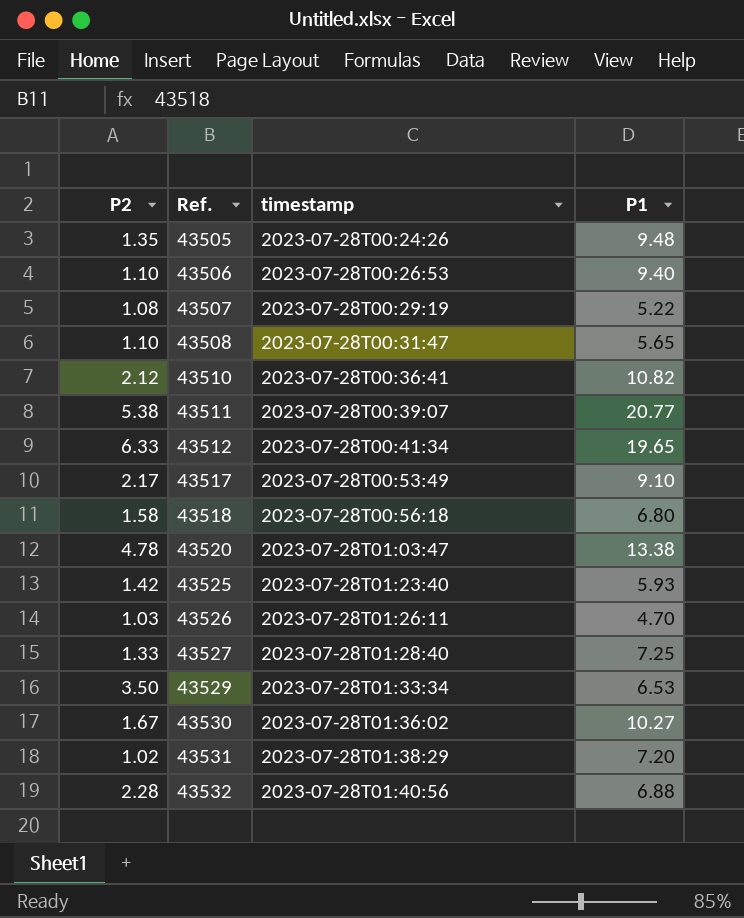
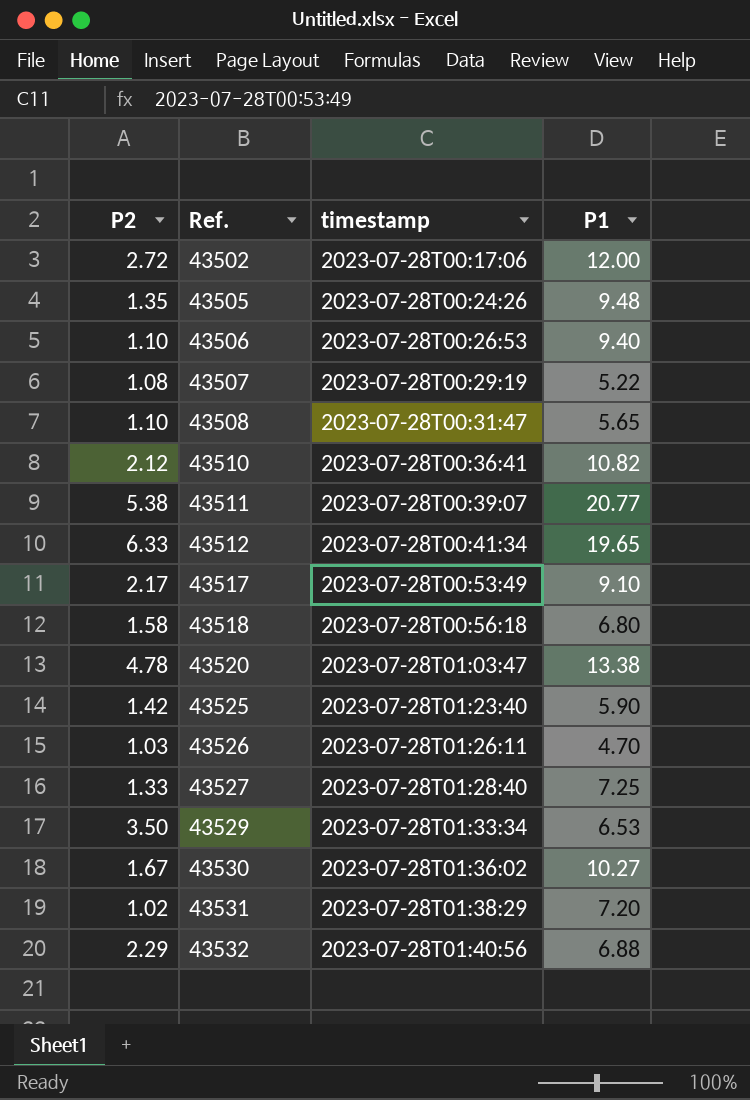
row 43502: none -> 2.72 | 2023-07-28T00:17:06 | 12.00
43525 | P1: 5.93 -> 5.90
43532 | P2: 2.28 -> 2.29

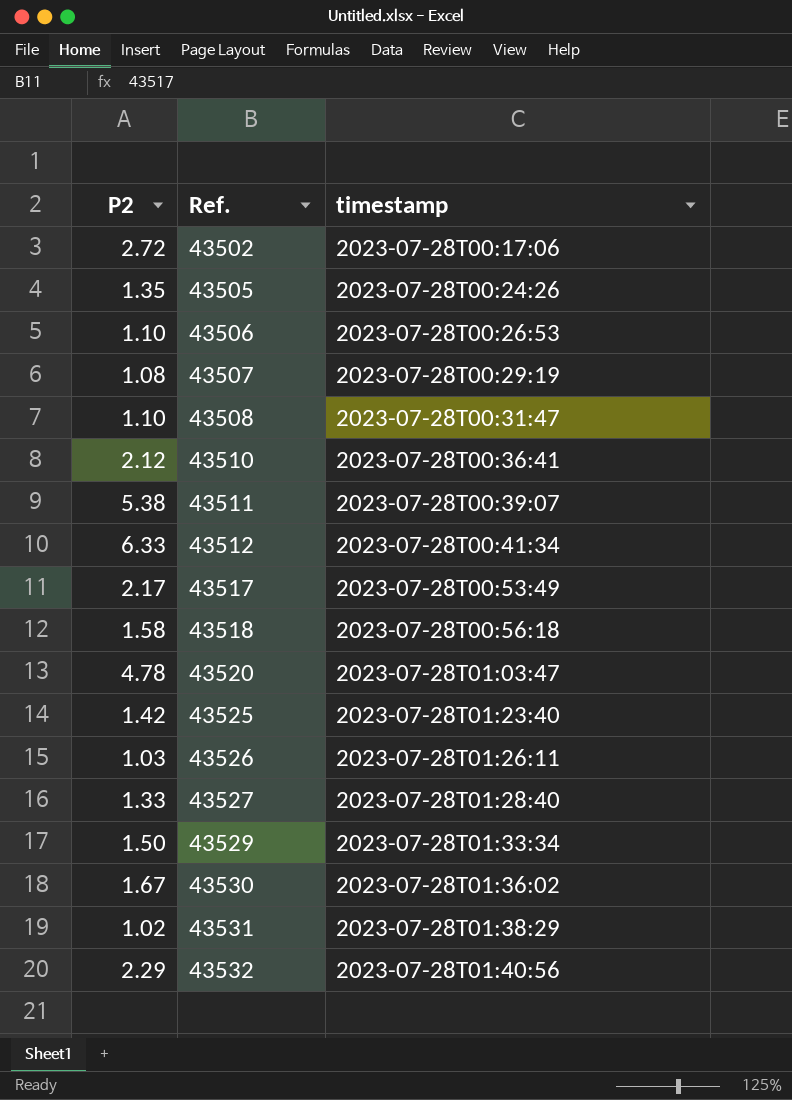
column P1 | position: 4 -> none
43529 | P2: 3.50 -> 1.50

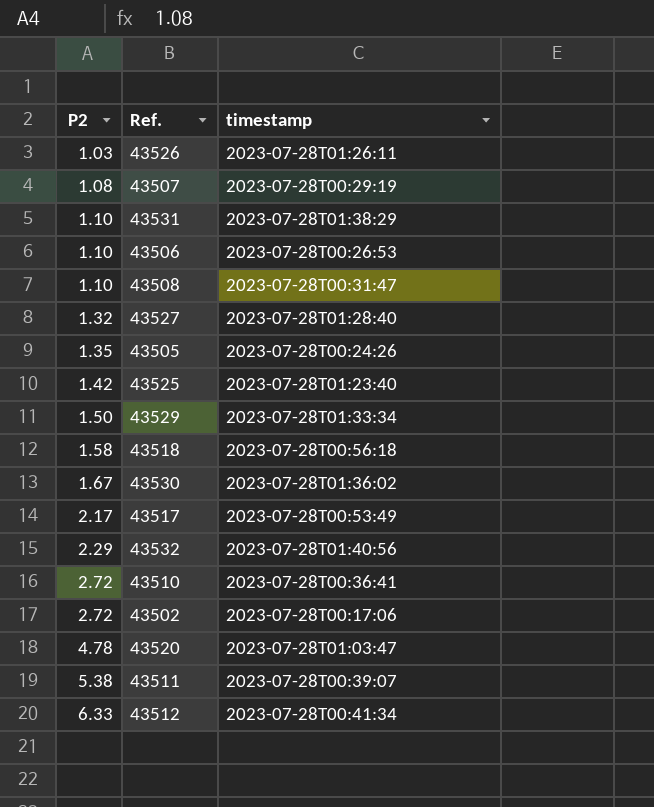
row order: Ref. ascending -> P2 ascending
43531 | P2: 1.02 -> 1.10
43527 | P2: 1.33 -> 1.32
43510 | P2: 2.12 -> 2.72

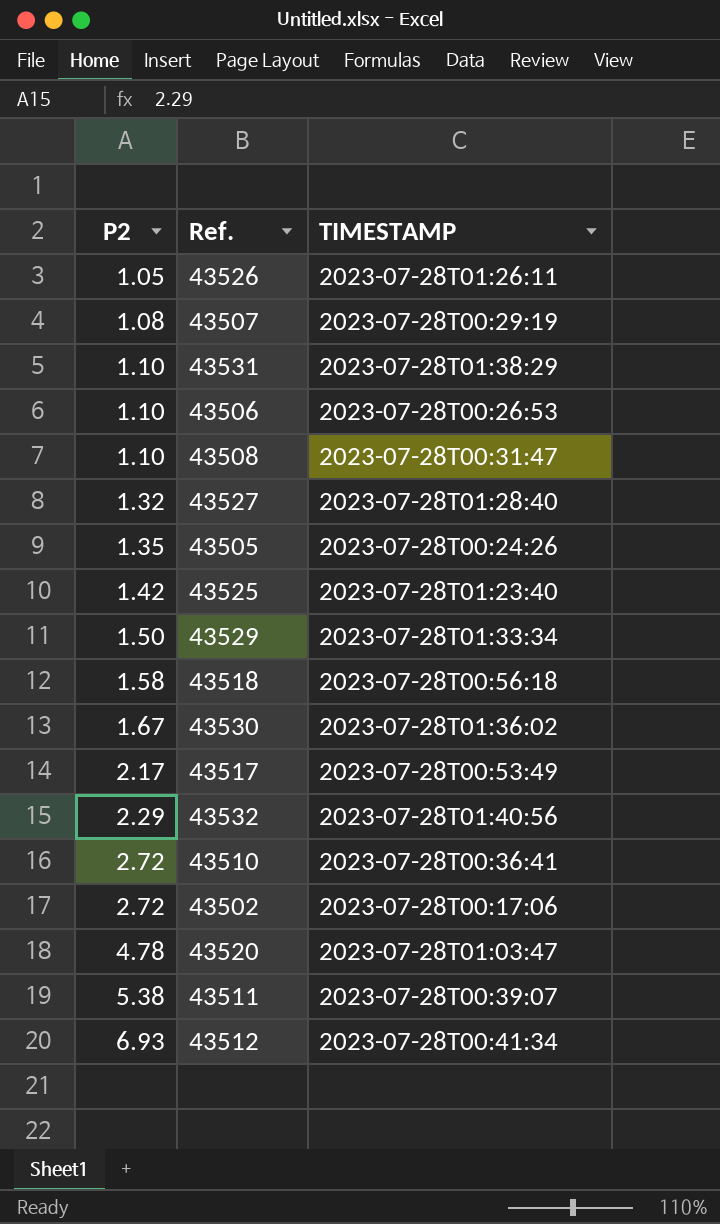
column name: timestamp -> TIMESTAMP
43526 | P2: 1.03 -> 1.05
43512 | P2: 6.33 -> 6.93

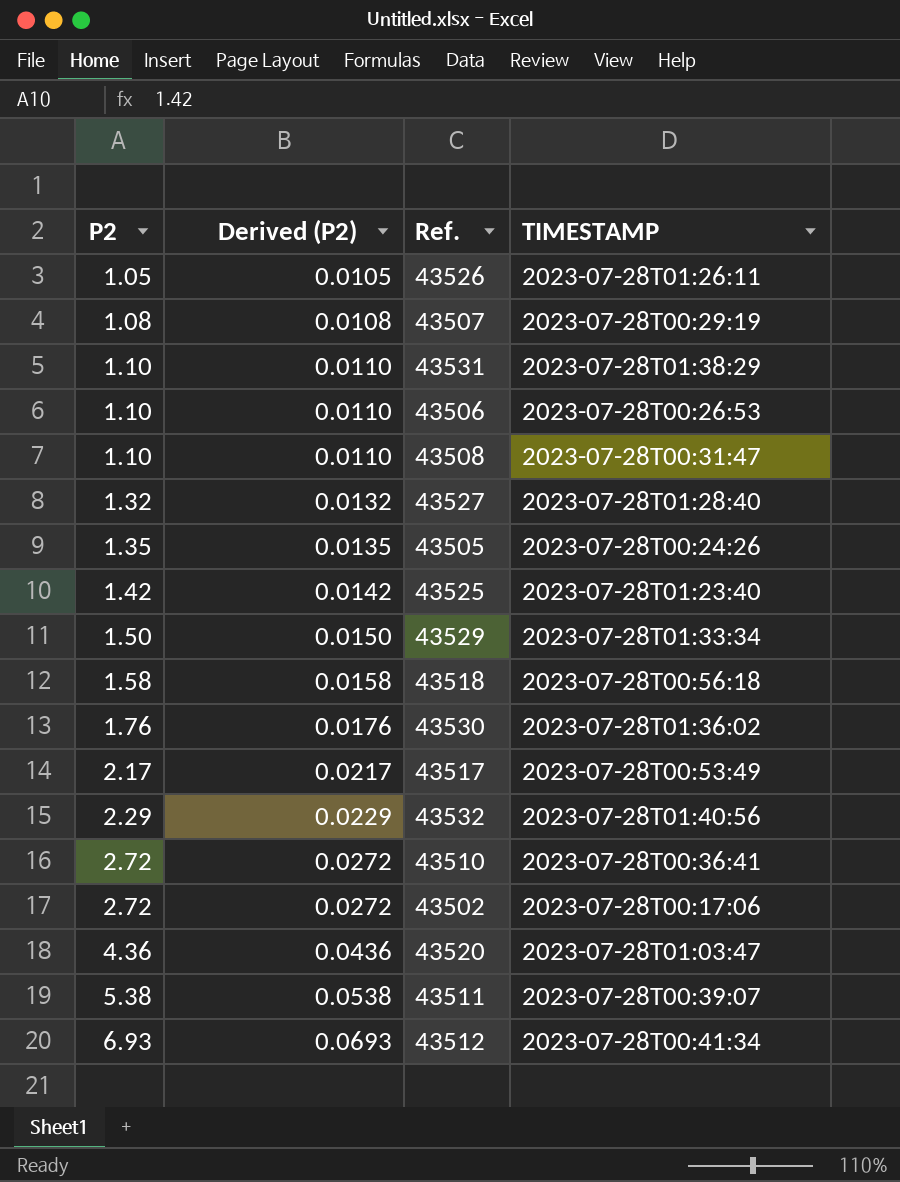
column Derived (P2) | formula: none -> [P2] * 0.01
43530 | P2: 1.67 -> 1.76
43520 | P2: 4.78 -> 4.36

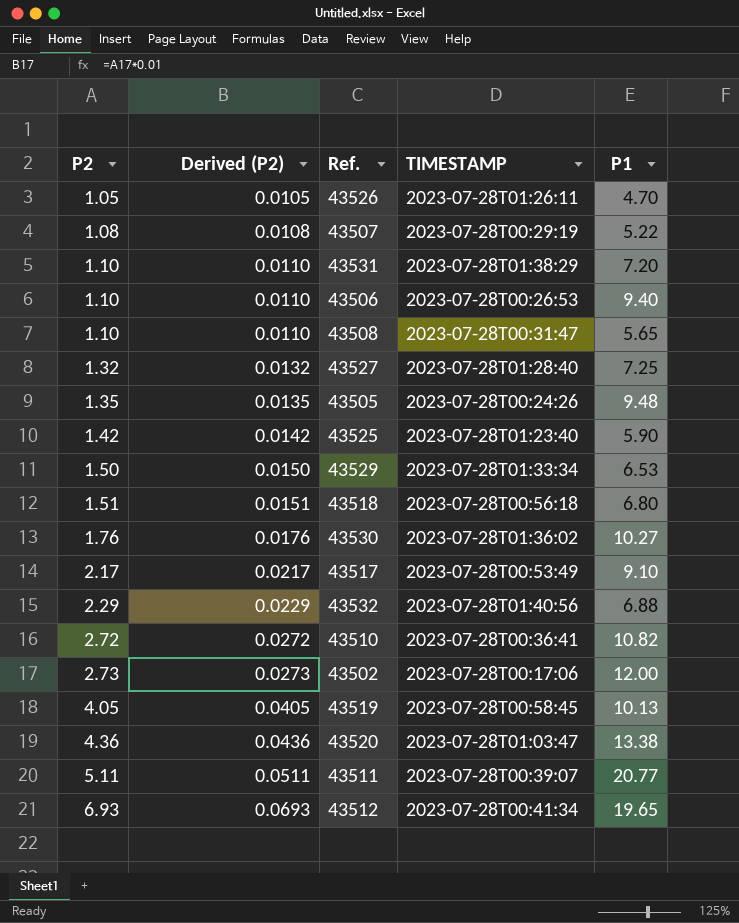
column P1 | position: none -> 5
43518 | P2: 1.58 -> 1.51
43518 | Derived (P2): 0.0158 -> 0.0151
43502 | P2: 2.72 -> 2.73
43502 | Derived (P2): 0.0272 -> 0.0273
row 43519: none -> 4.05 | 0.0405 | 2023-07-28T00:58:45 | 10.13
43511 | P2: 5.38 -> 5.11
43511 | Derived (P2): 0.0538 -> 0.0511

